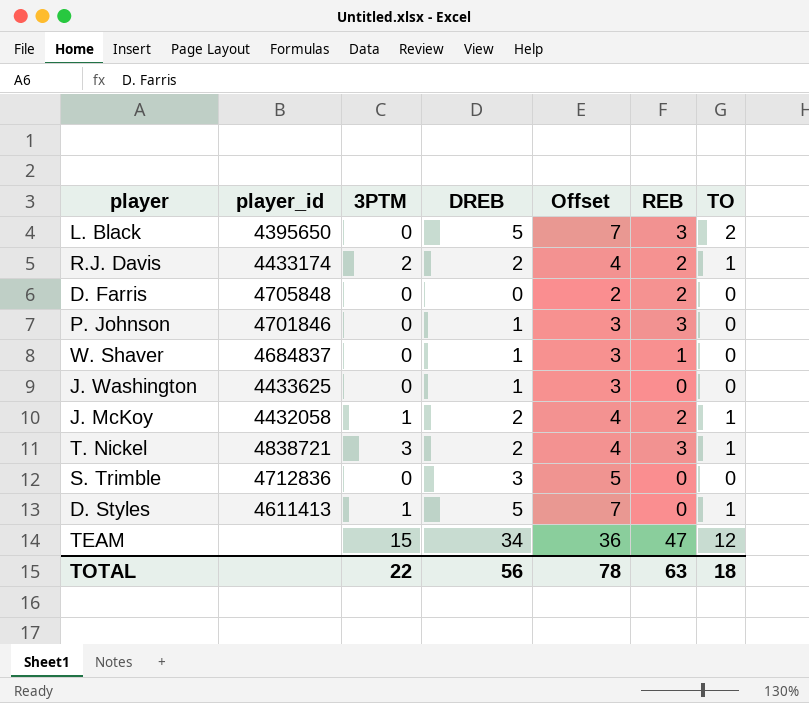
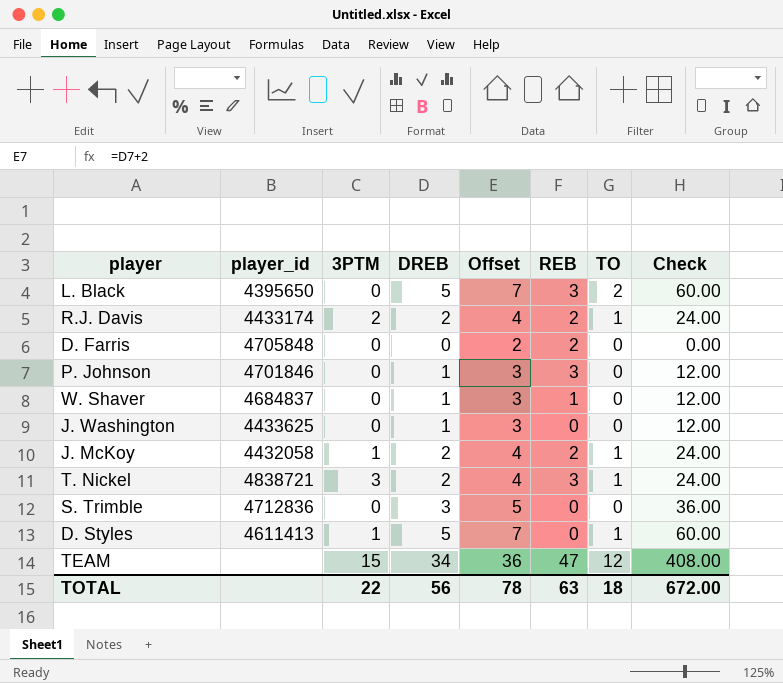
column Check | formula: none -> [DREB] * 12

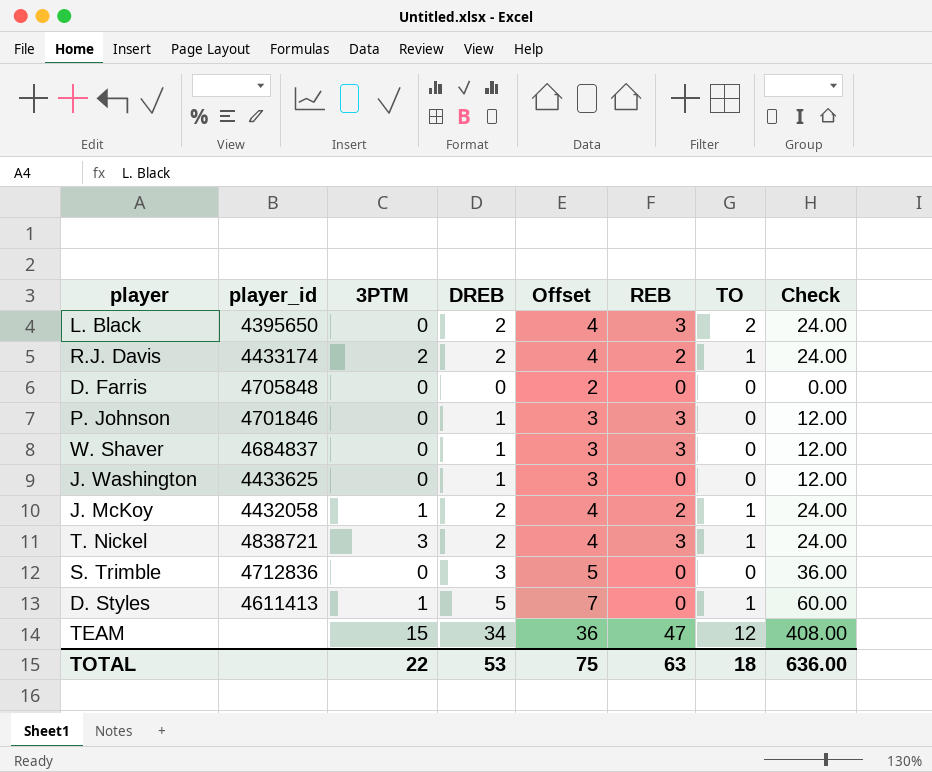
L. Black | DREB: 5 -> 2
L. Black | Offset: 7 -> 4
L. Black | Check: 60.00 -> 24.00
D. Farris | REB: 2 -> 0
W. Shaver | REB: 1 -> 3
TOTAL | DREB: 56 -> 53
TOTAL | Offset: 78 -> 75
TOTAL | Check: 672.00 -> 636.00

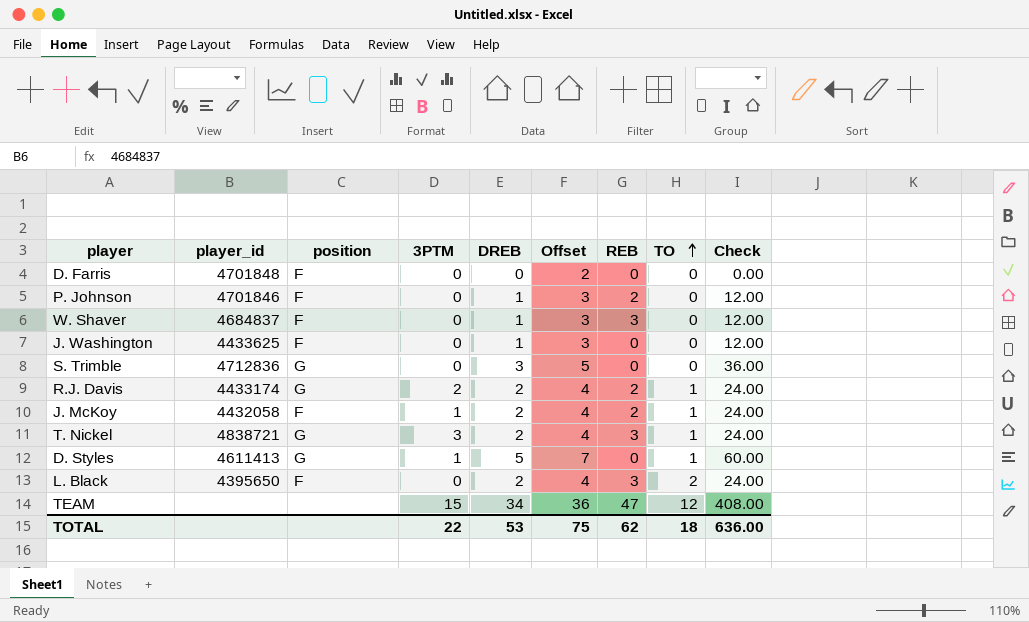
row order: none -> TO ascending
column position | position: none -> 3
D. Farris | player_id: 4705848 -> 4701848
P. Johnson | REB: 3 -> 2
TOTAL | REB: 63 -> 62

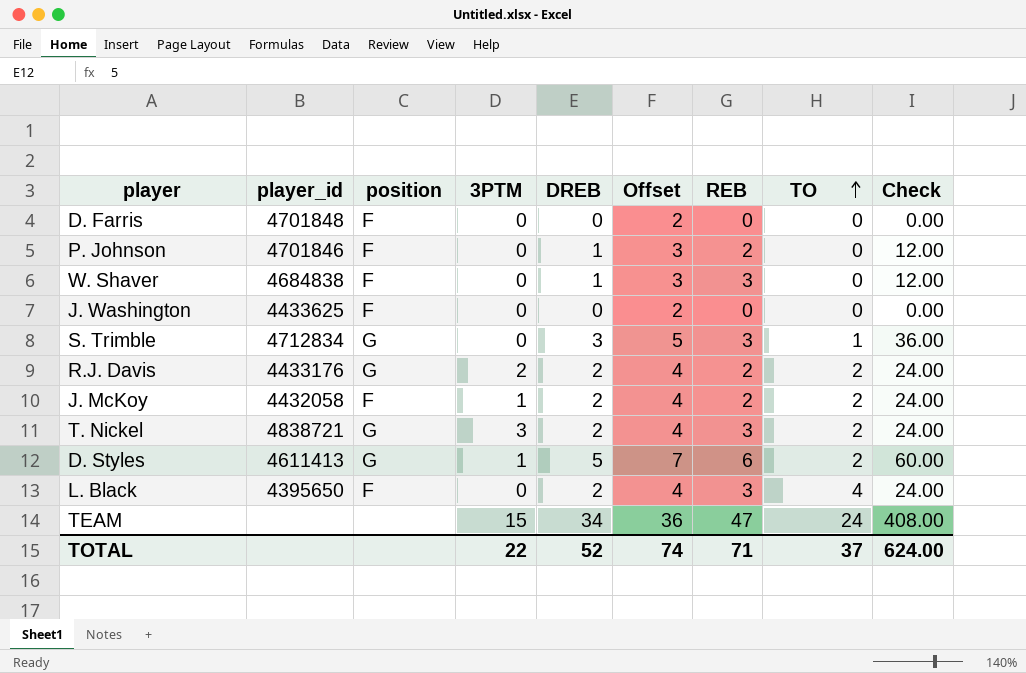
W. Shaver | player_id: 4684837 -> 4684838
J. Washington | DREB: 1 -> 0
J. Washington | Offset: 3 -> 2
J. Washington | Check: 12.00 -> 0.00
S. Trimble | player_id: 4712836 -> 4712834
S. Trimble | REB: 0 -> 3
S. Trimble | TO: 0 -> 1
R.J. Davis | player_id: 4433174 -> 4433176
R.J. Davis | TO: 1 -> 2
J. McKoy | TO: 1 -> 2
T. Nickel | TO: 1 -> 2
D. Styles | REB: 0 -> 6
D. Styles | TO: 1 -> 2
L. Black | TO: 2 -> 4
TEAM | TO: 12 -> 24
TOTAL | DREB: 53 -> 52
TOTAL | Offset: 75 -> 74
TOTAL | REB: 62 -> 71
TOTAL | TO: 18 -> 37
TOTAL | Check: 636.00 -> 624.00

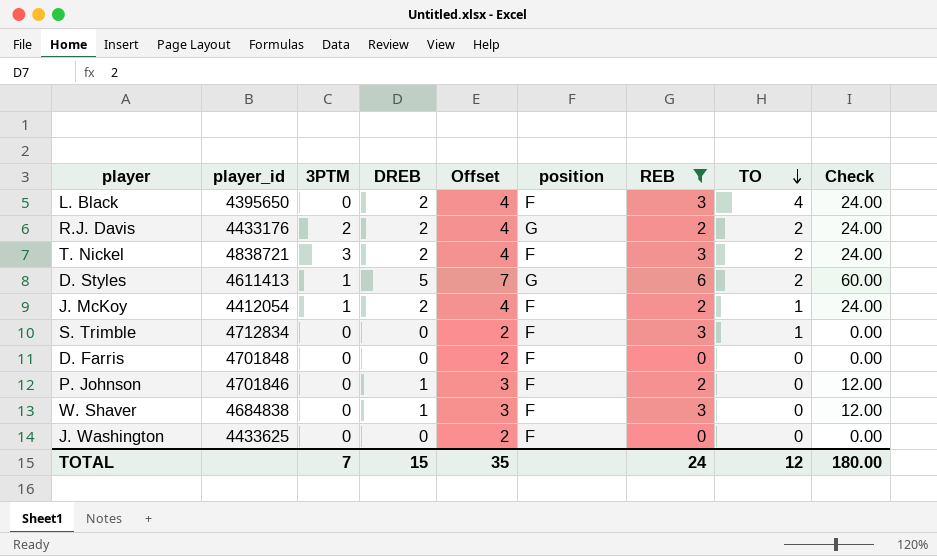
filter: none -> REB != 47
row order: TO ascending -> TO descending
column position | position: 3 -> 6
T. Nickel | position: G -> F
J. McKoy | player_id: 4432058 -> 4412054
J. McKoy | TO: 2 -> 1
S. Trimble | DREB: 3 -> 0
S. Trimble | Offset: 5 -> 2
S. Trimble | position: G -> F
S. Trimble | Check: 36.00 -> 0.00
TOTAL | 3PTM: 22 -> 7
TOTAL | DREB: 52 -> 15
TOTAL | Offset: 74 -> 35
TOTAL | REB: 71 -> 24
TOTAL | TO: 37 -> 12
TOTAL | Check: 624.00 -> 180.00

